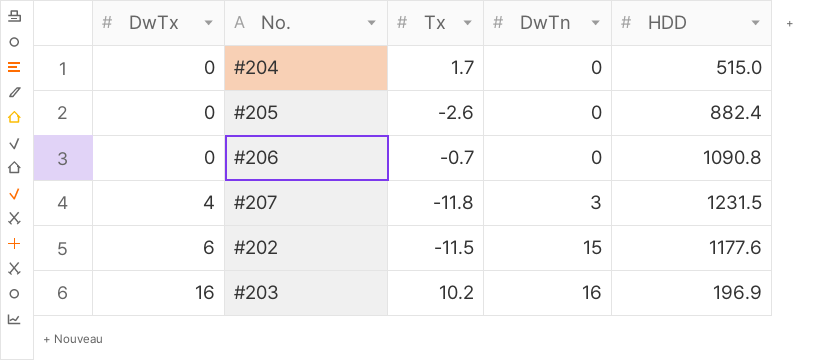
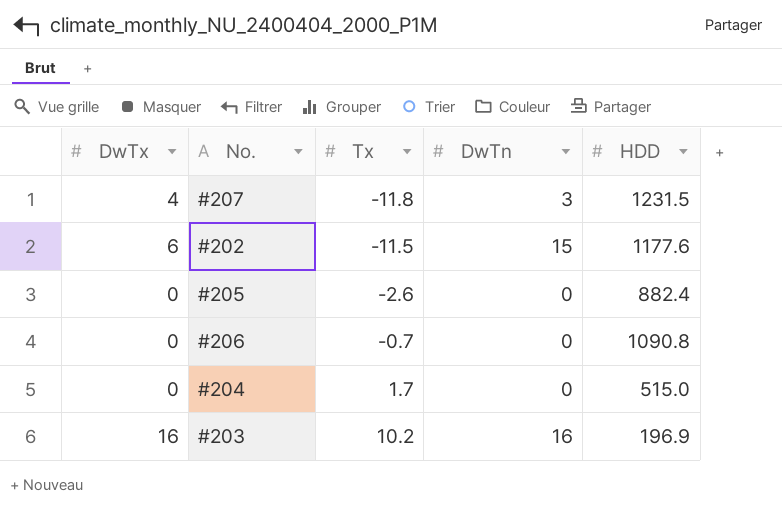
row order: DwTx ascending -> Tx ascending

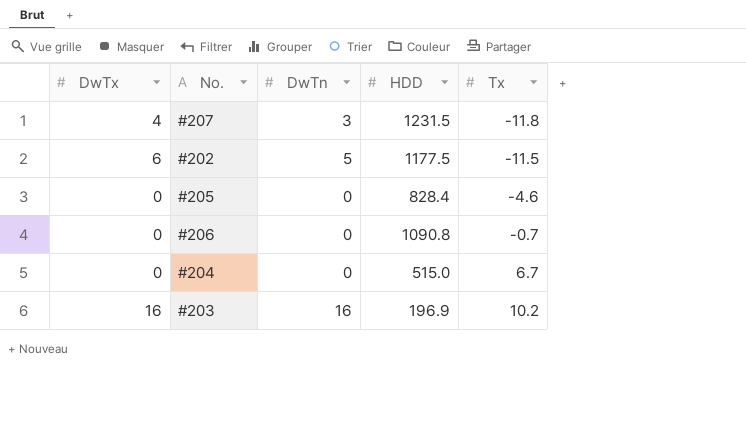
column Tx | position: 3 -> 5
#202 | DwTn: 15 -> 5
#202 | HDD: 1177.6 -> 1177.5
#205 | HDD: 882.4 -> 828.4
#205 | Tx: -2.6 -> -4.6
#204 | Tx: 1.7 -> 6.7

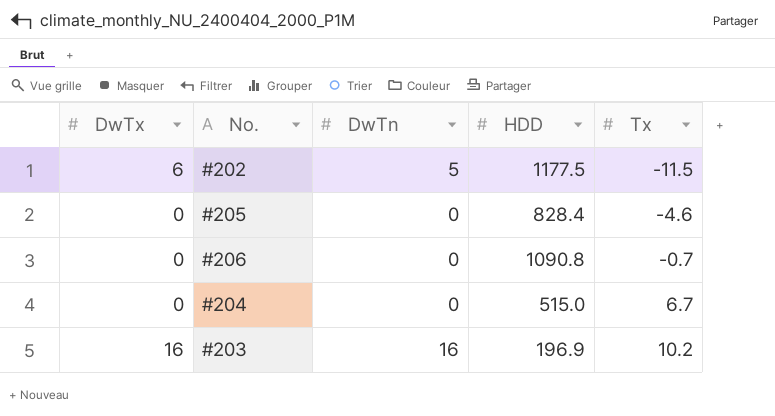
row #207: 4 | 3 | 1231.5 | -11.8 -> none

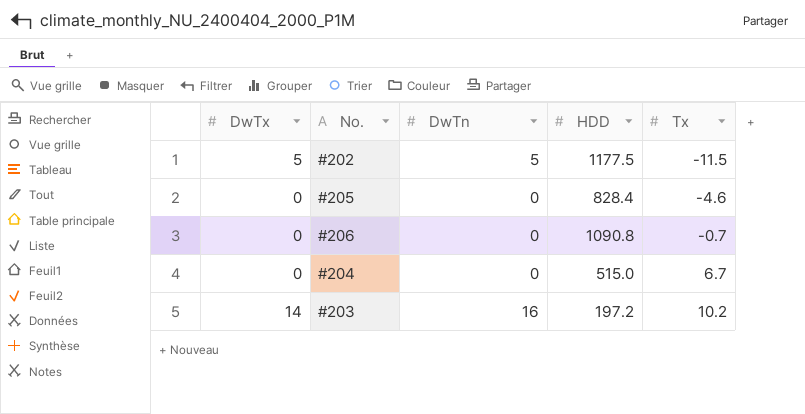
#202 | DwTx: 6 -> 5
#203 | DwTx: 16 -> 14
#203 | HDD: 196.9 -> 197.2

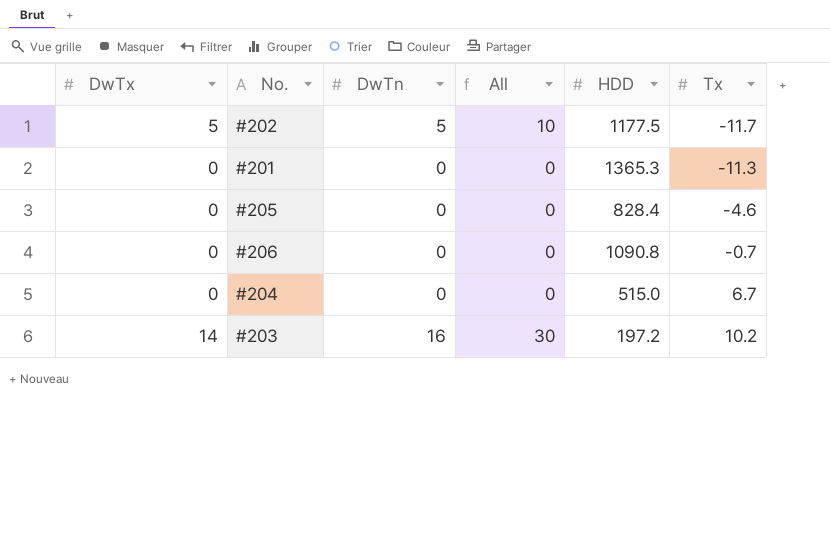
column All | formula: none -> [DwTx] + [DwTn]
#202 | Tx: -11.5 -> -11.7
row #201: none -> 0 | 0 | 0 | 1365.3 | -11.3

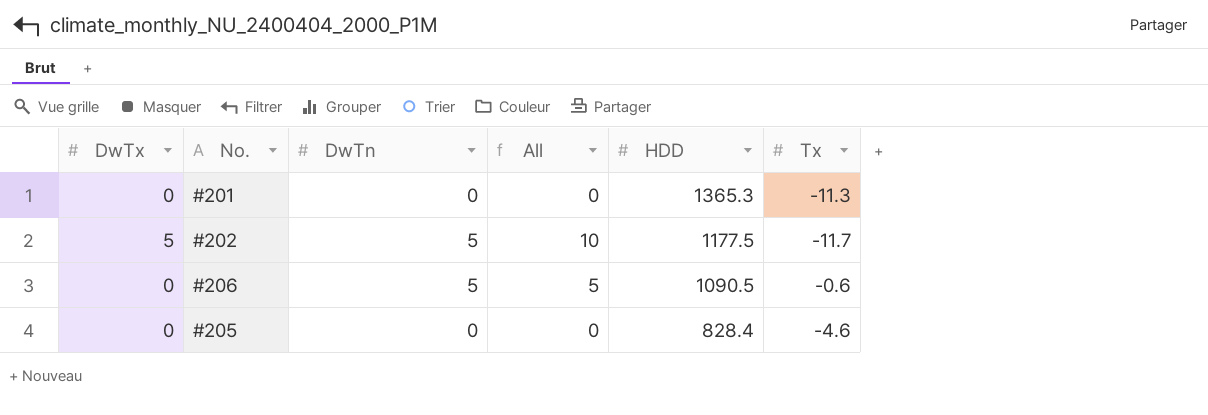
row order: Tx ascending -> HDD descending
row #204: 0 | 0 | 0 | 515.0 | 6.7 -> none
row #203: 14 | 16 | 30 | 197.2 | 10.2 -> none
#206 | DwTn: 0 -> 5
#206 | All: 0 -> 5
#206 | HDD: 1090.8 -> 1090.5
#206 | Tx: -0.7 -> -0.6

